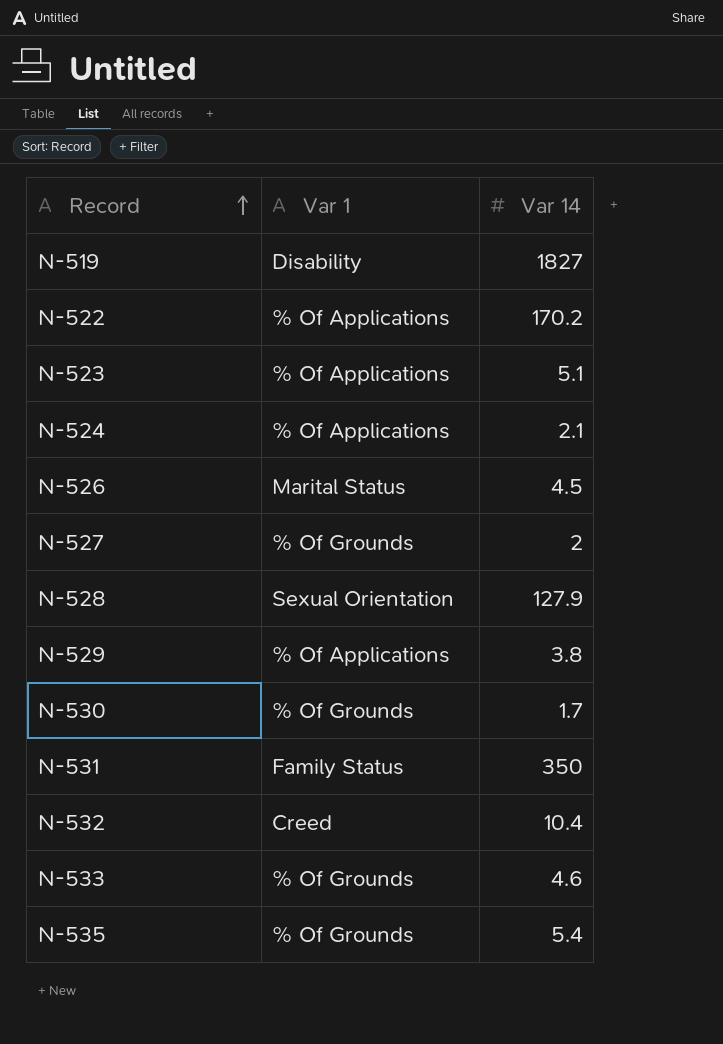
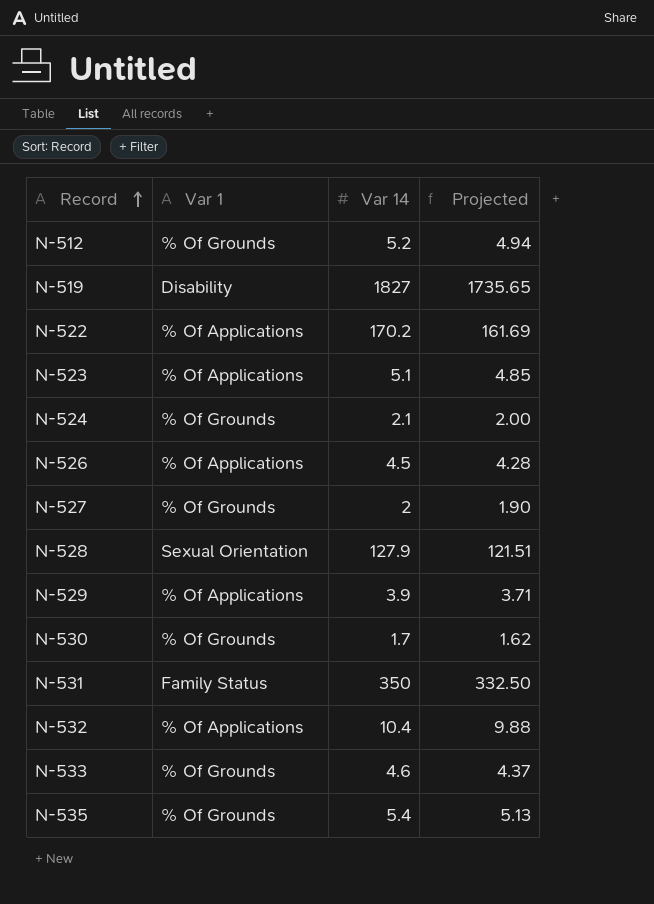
column Projected | formula: none -> [Var 14] * 0.95
row N-512: none -> % Of Grounds | 5.2 | 4.94
N-524 | Var 1: % Of Applications -> % Of Grounds
N-526 | Var 1: Marital Status -> % Of Applications
N-529 | Var 14: 3.8 -> 3.9
N-532 | Var 1: Creed -> % Of Applications

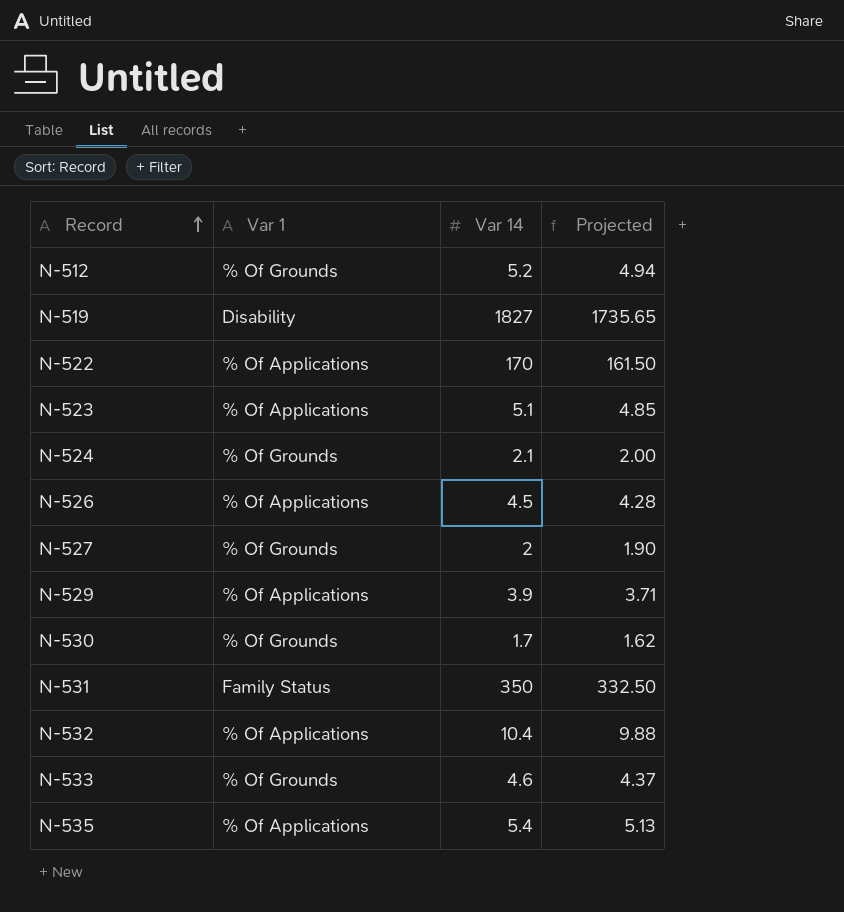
row N-528: Sexual Orientation | 127.9 | 121.51 -> none
N-522 | Var 14: 170.2 -> 170
N-522 | Projected: 161.69 -> 161.50
N-535 | Var 1: % Of Grounds -> % Of Applications

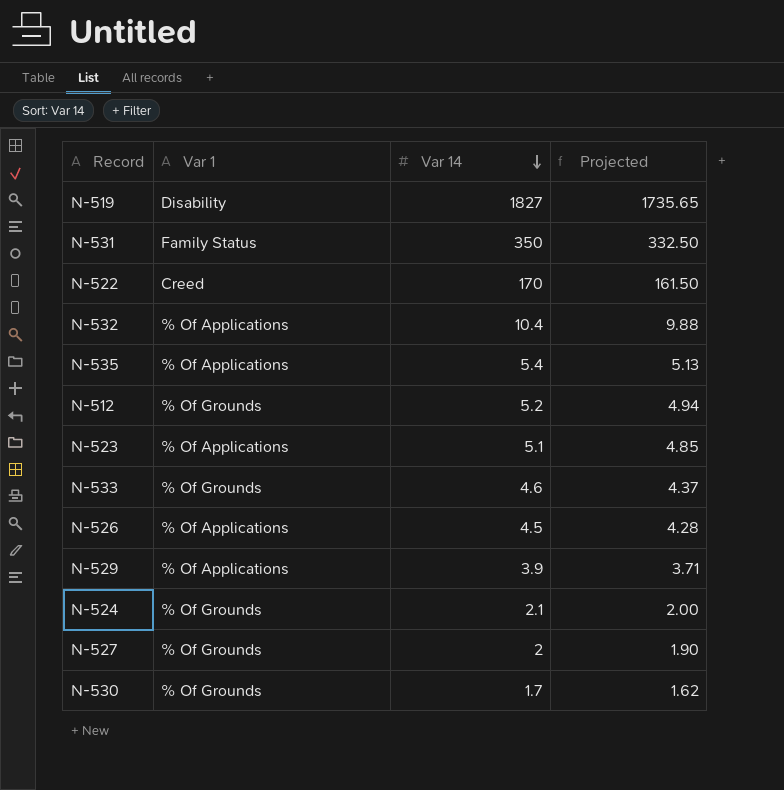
row order: Record ascending -> Var 14 descending
N-522 | Var 1: % Of Applications -> Creed

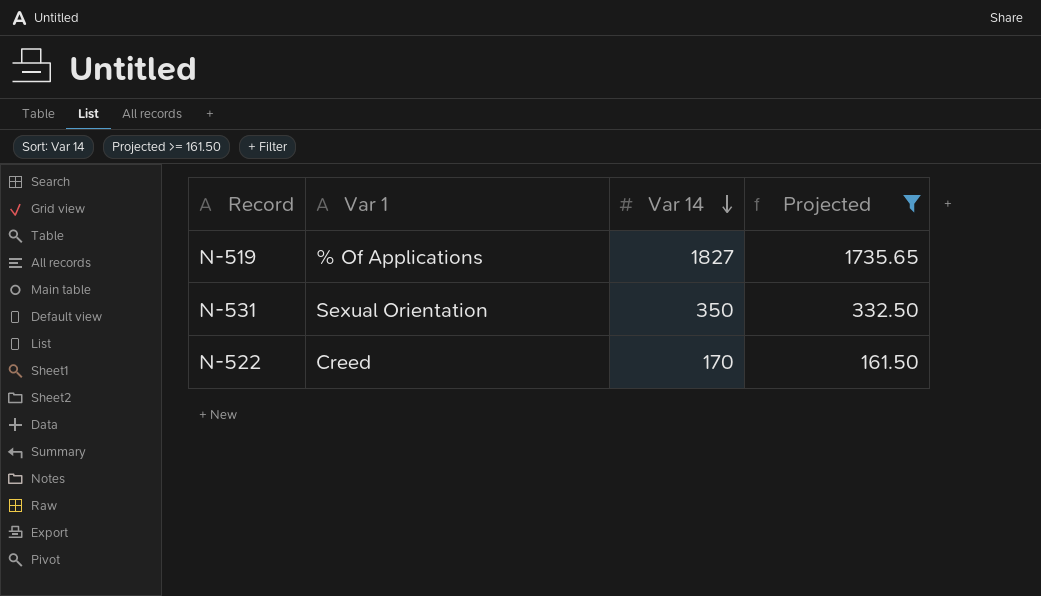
filter: none -> Projected >= 161.50
N-519 | Var 1: Disability -> % Of Applications
N-531 | Var 1: Family Status -> Sexual Orientation

